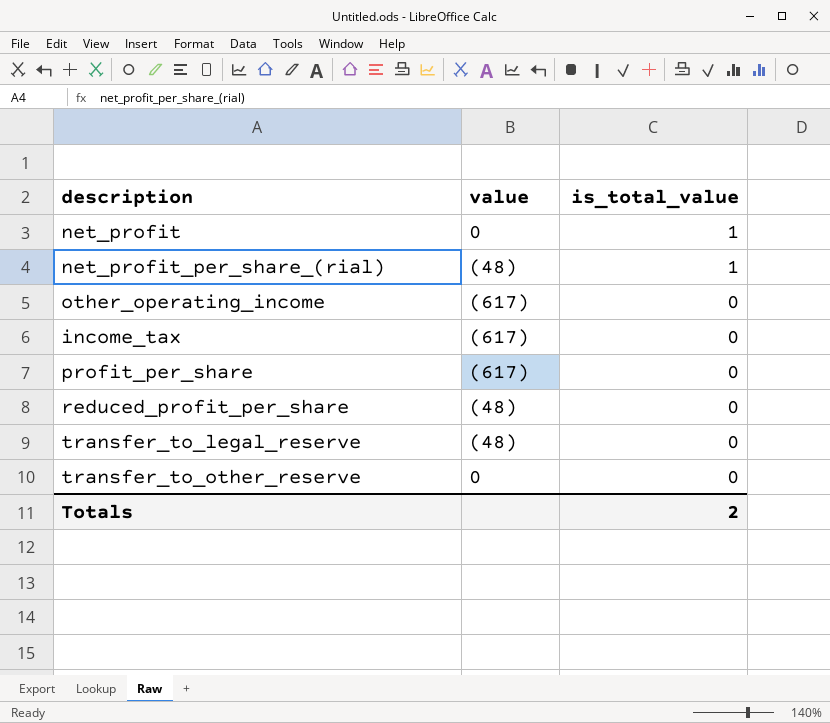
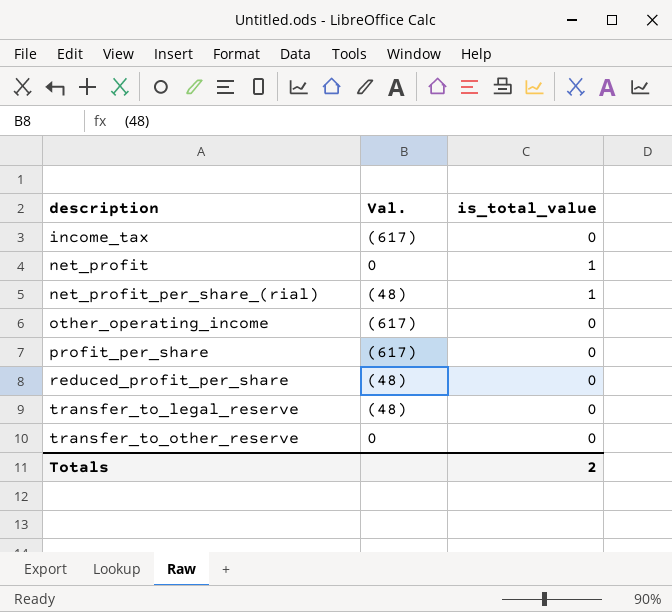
row order: is_total_value descending -> description ascending
column name: value -> Val.

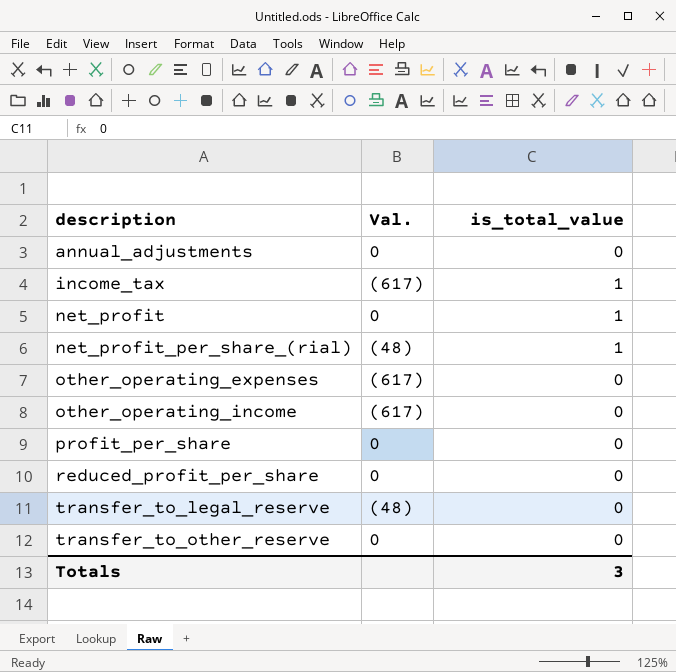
row annual_adjustments: none -> 0 | 0
income_tax | is_total_value: 0 -> 1
row other_operating_expenses: none -> (617) | 0
profit_per_share | Val.: (617) -> 0
reduced_profit_per_share | Val.: (48) -> 0
Totals | is_total_value: 2 -> 3

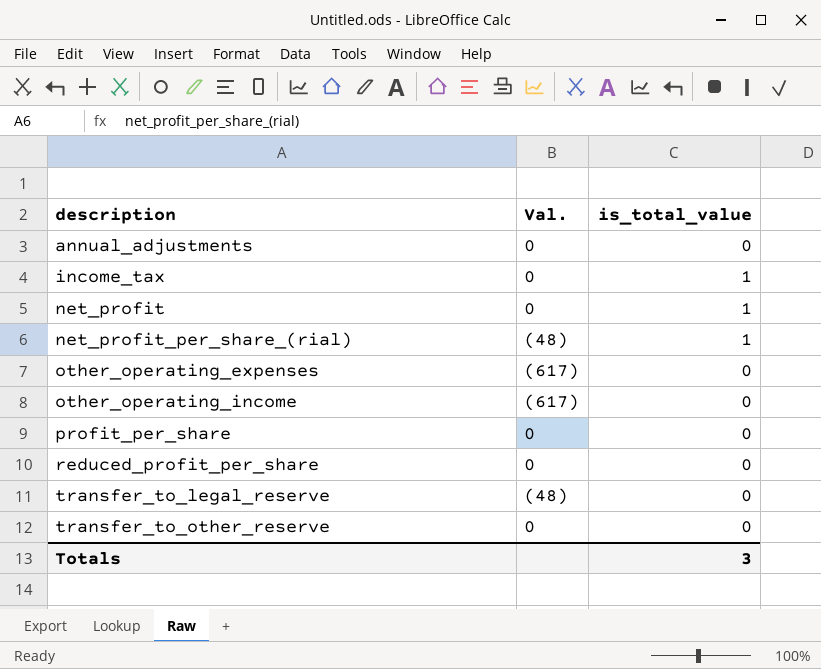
income_tax | Val.: (617) -> 0

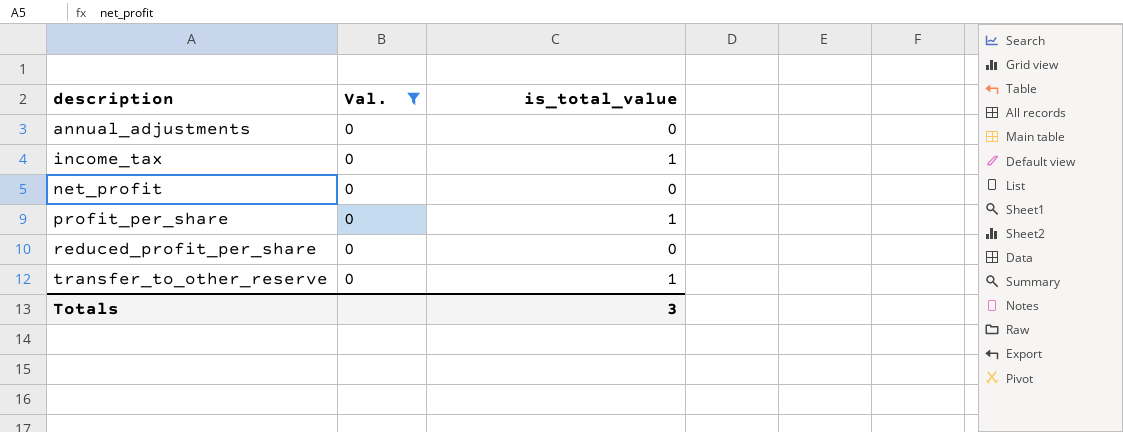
filter: none -> Val. = 0
net_profit | is_total_value: 1 -> 0
profit_per_share | is_total_value: 0 -> 1
transfer_to_other_reserve | is_total_value: 0 -> 1

